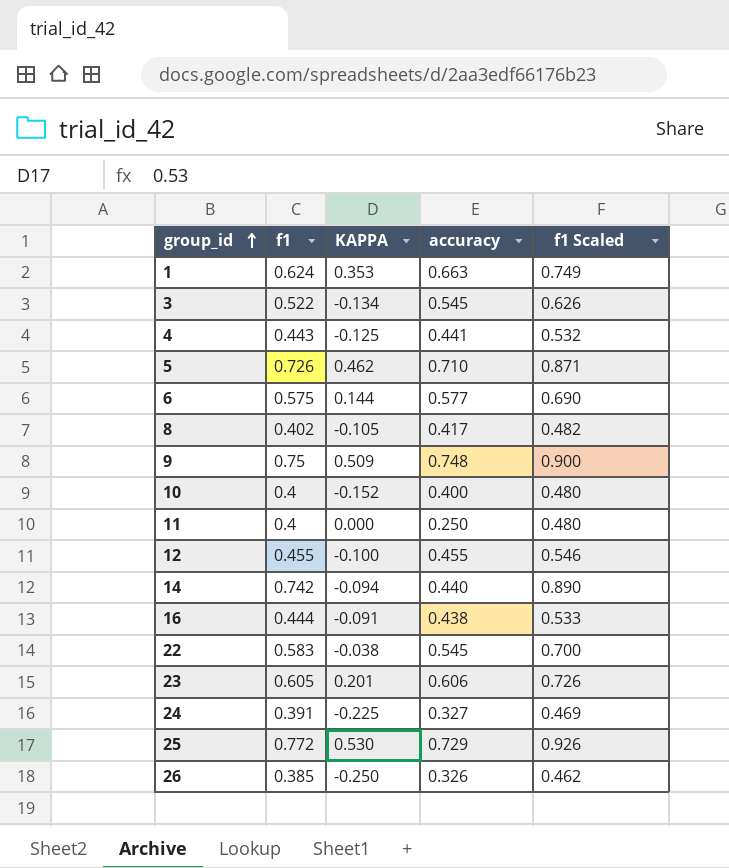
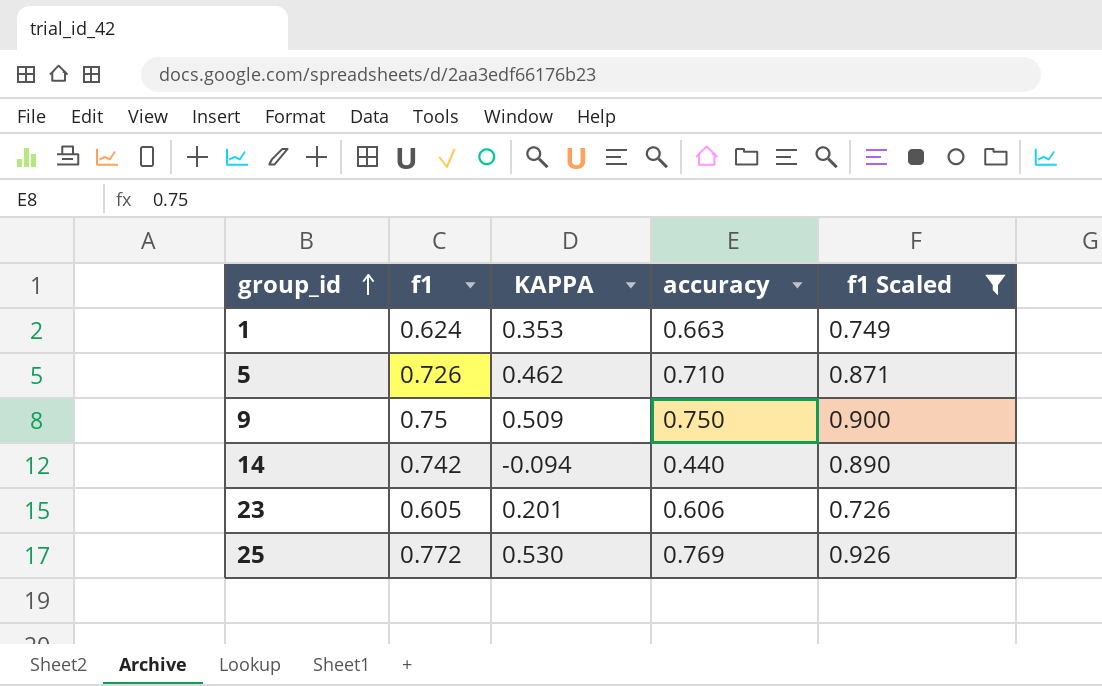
filter: none -> f1 Scaled >= 0.726
9 | accuracy: 0.748 -> 0.750
25 | accuracy: 0.729 -> 0.769

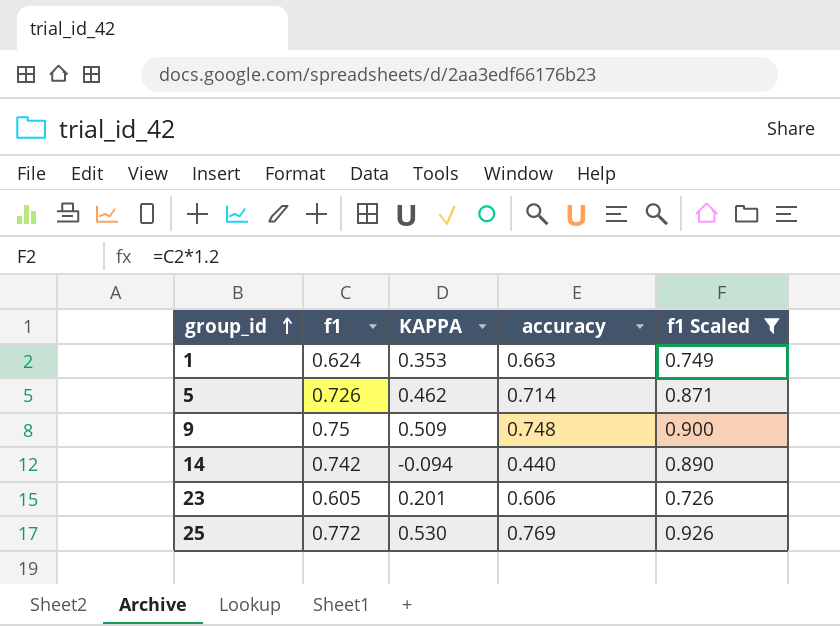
5 | accuracy: 0.710 -> 0.714
9 | accuracy: 0.750 -> 0.748

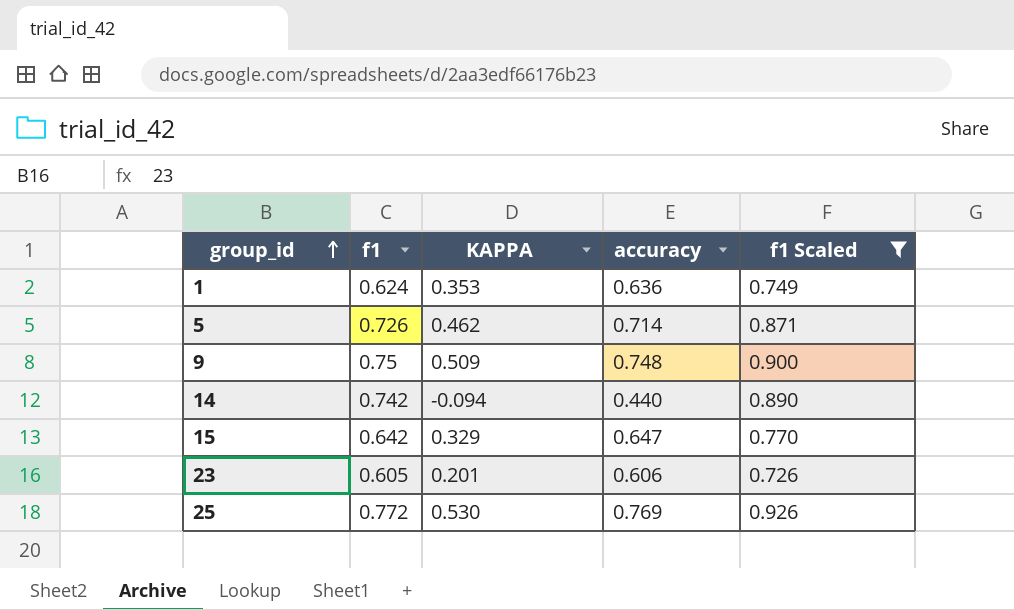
1 | accuracy: 0.663 -> 0.636
row 15: none -> 0.642 | 0.329 | 0.647 | 0.770

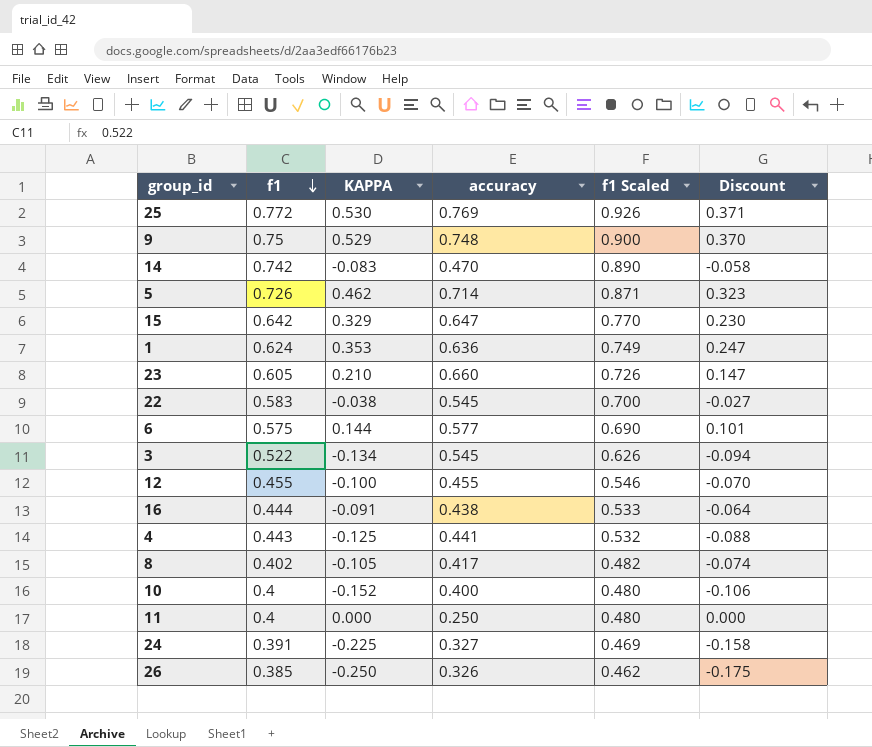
filter: f1 Scaled >= 0.726 -> none
row order: group_id ascending -> f1 descending
column Discount | formula: none -> [KAPPA] * 0.7
9 | KAPPA: 0.509 -> 0.529
14 | KAPPA: -0.094 -> -0.083
14 | accuracy: 0.440 -> 0.470
23 | KAPPA: 0.201 -> 0.210
23 | accuracy: 0.606 -> 0.660

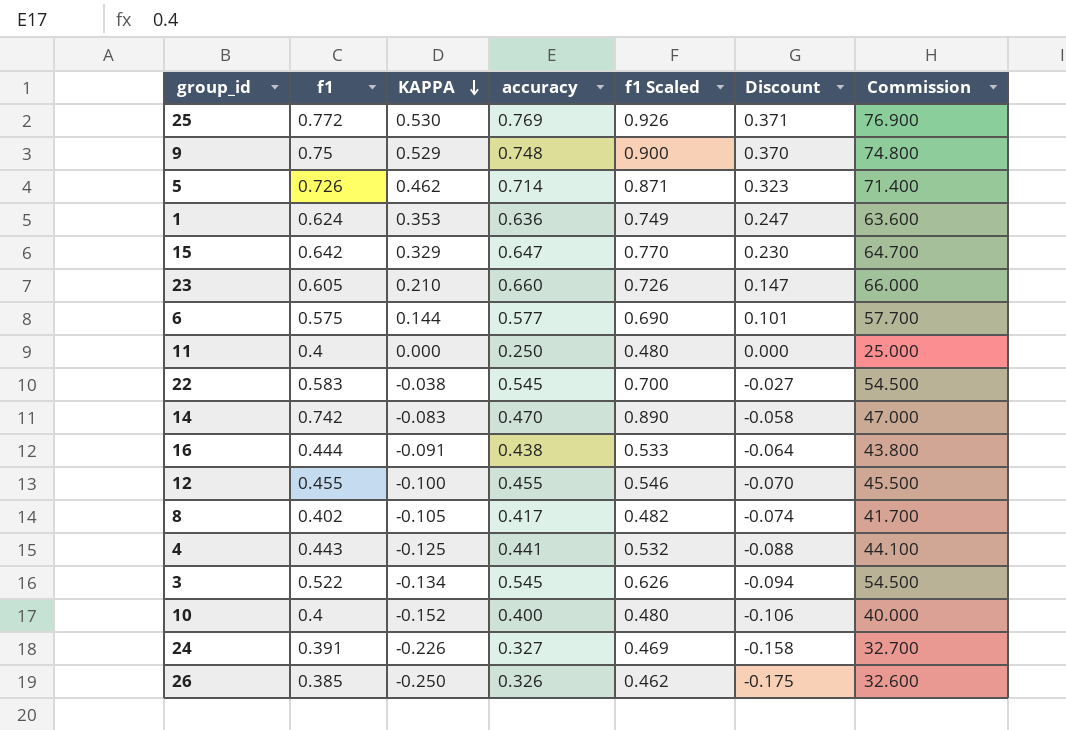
row order: f1 descending -> KAPPA descending
column Commission | formula: none -> [accuracy] * 100
24 | KAPPA: -0.225 -> -0.226

